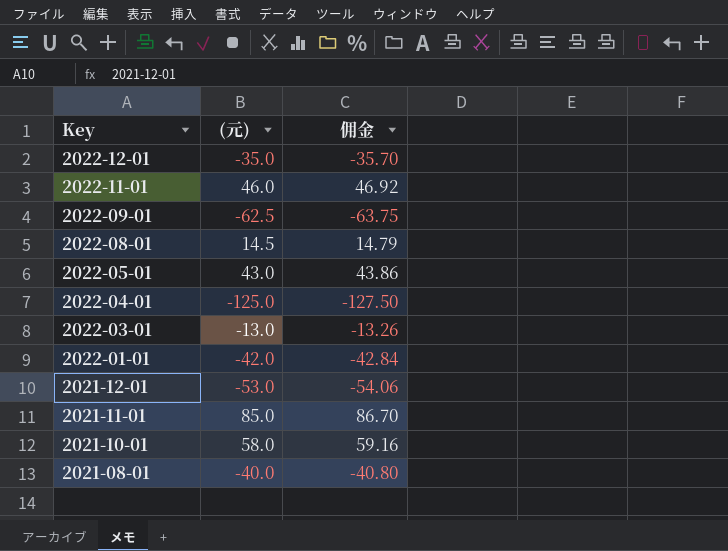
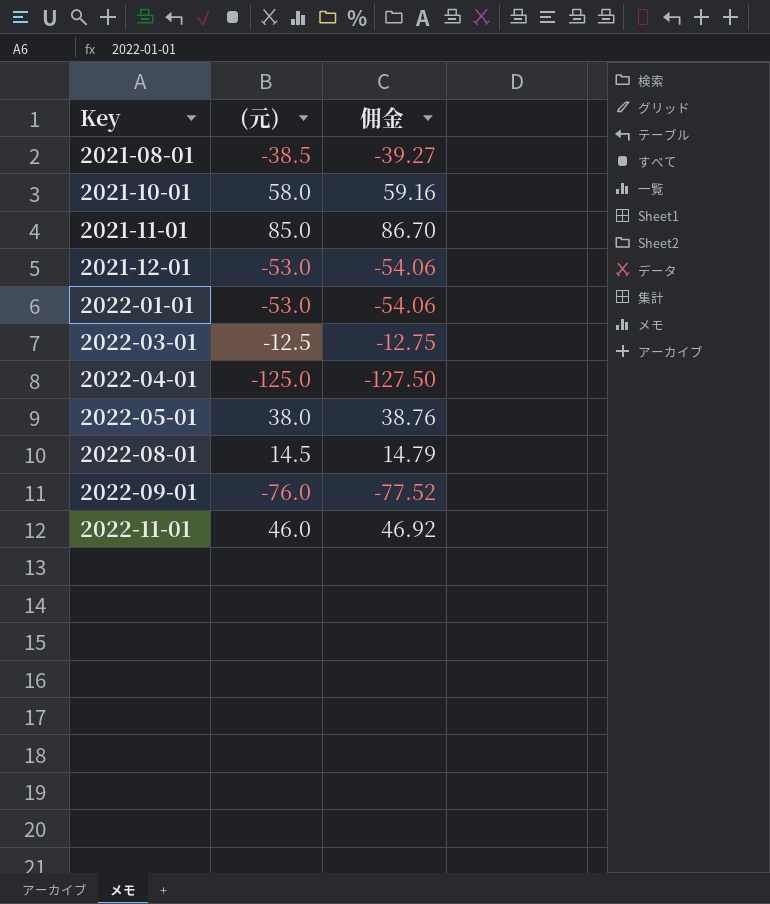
row order: Key descending -> Key ascending
row 2022-12-01: -35.0 | -35.70 -> none
2021-08-01 | (元): -40.0 -> -38.5
2021-08-01 | 佣金: -40.80 -> -39.27
2022-01-01 | (元): -42.0 -> -53.0
2022-01-01 | 佣金: -42.84 -> -54.06
2022-03-01 | (元): -13.0 -> -12.5
2022-03-01 | 佣金: -13.26 -> -12.75
2022-05-01 | (元): 43.0 -> 38.0
2022-05-01 | 佣金: 43.86 -> 38.76
2022-09-01 | (元): -62.5 -> -76.0
2022-09-01 | 佣金: -63.75 -> -77.52

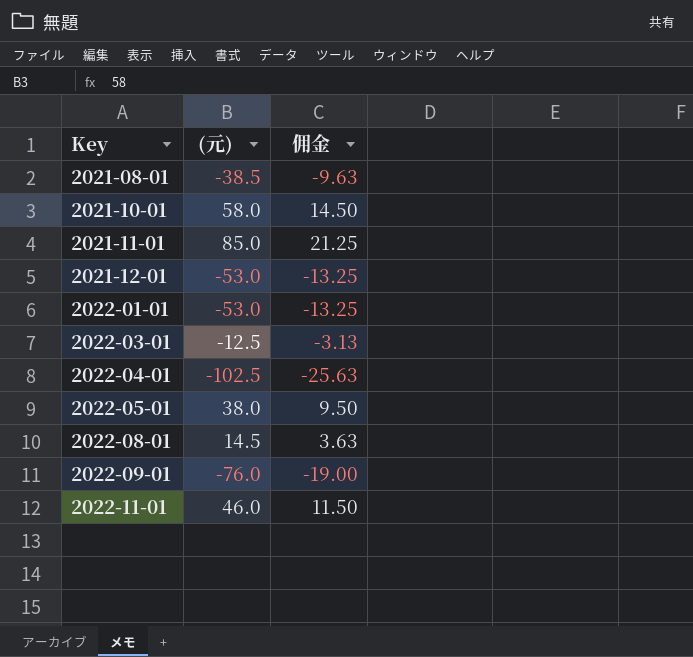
column 佣金 | formula: [(元)] * 1.02 -> [(元)] * 0.25
2022-04-01 | (元): -125.0 -> -102.5

